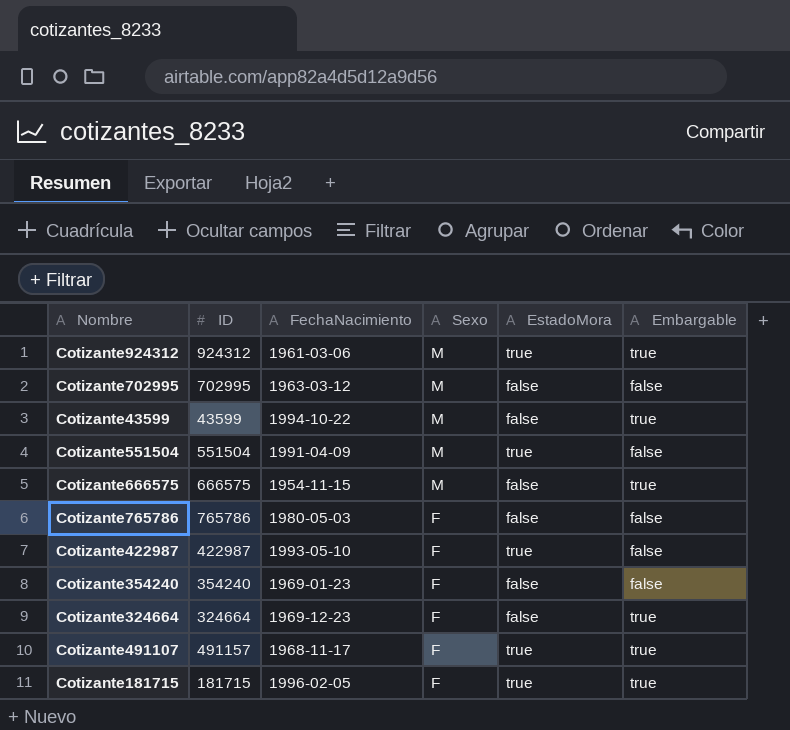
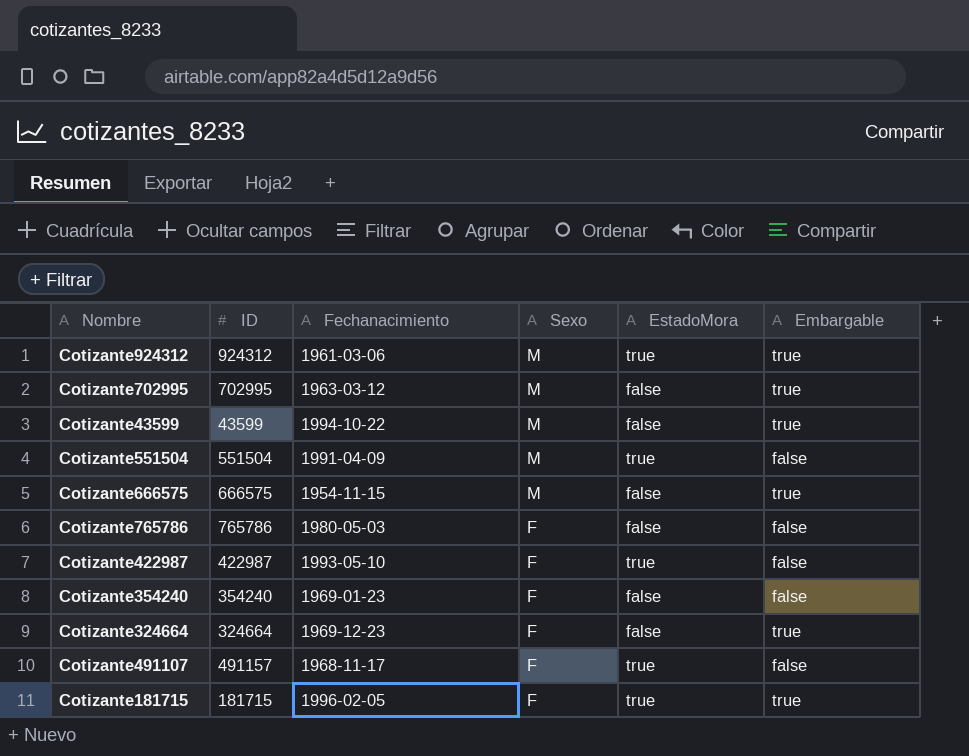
column name: FechaNacimiento -> Fechanacimiento
Cotizante702995 | Embargable: false -> true
Cotizante491107 | Embargable: true -> false

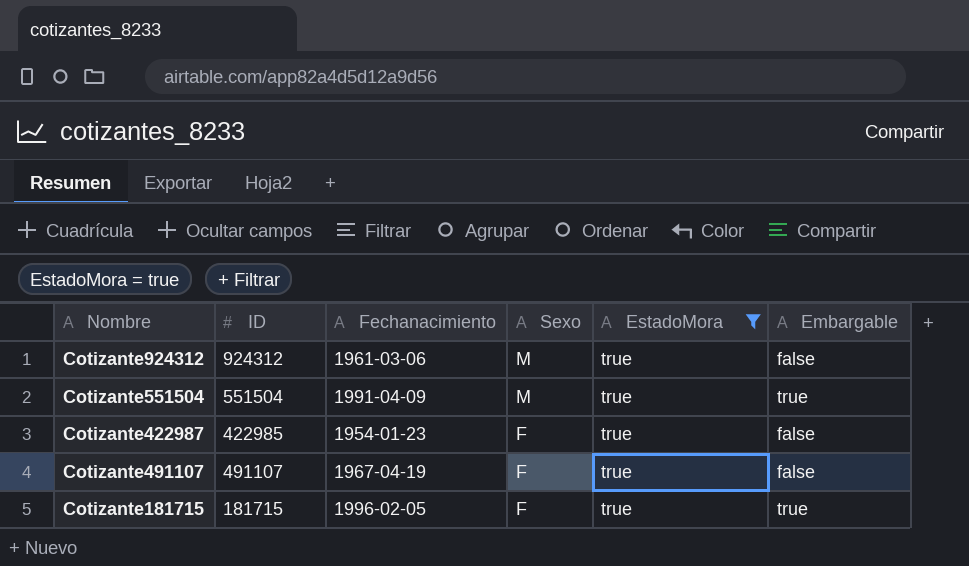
filter: none -> EstadoMora = true
Cotizante924312 | Embargable: true -> false
Cotizante551504 | Embargable: false -> true
Cotizante422987 | ID: 422987 -> 422985
Cotizante422987 | Fechanacimiento: 1993-05-10 -> 1954-01-23
Cotizante491107 | ID: 491157 -> 491107
Cotizante491107 | Fechanacimiento: 1968-11-17 -> 1967-04-19

